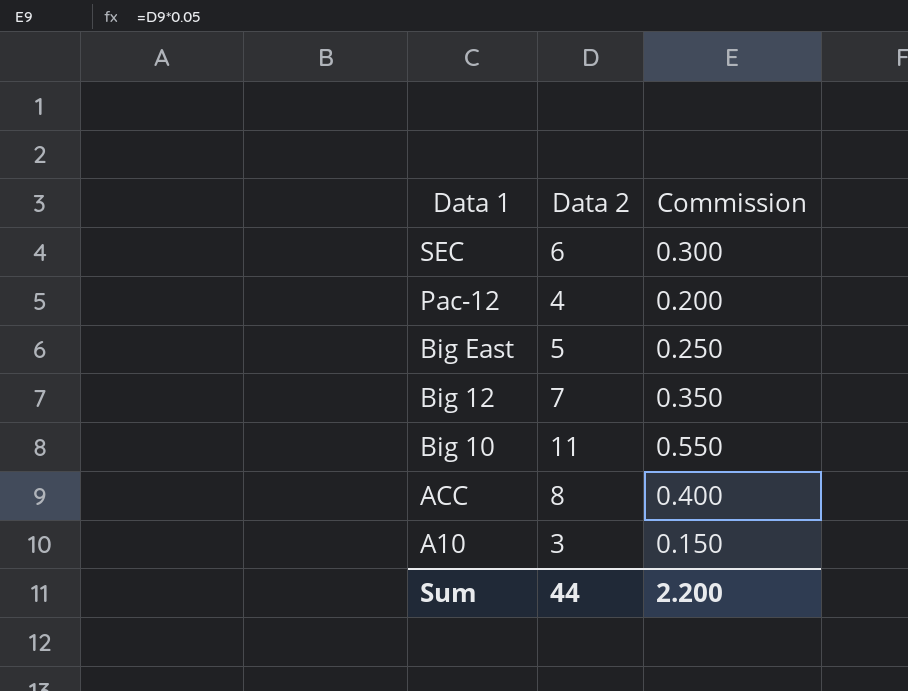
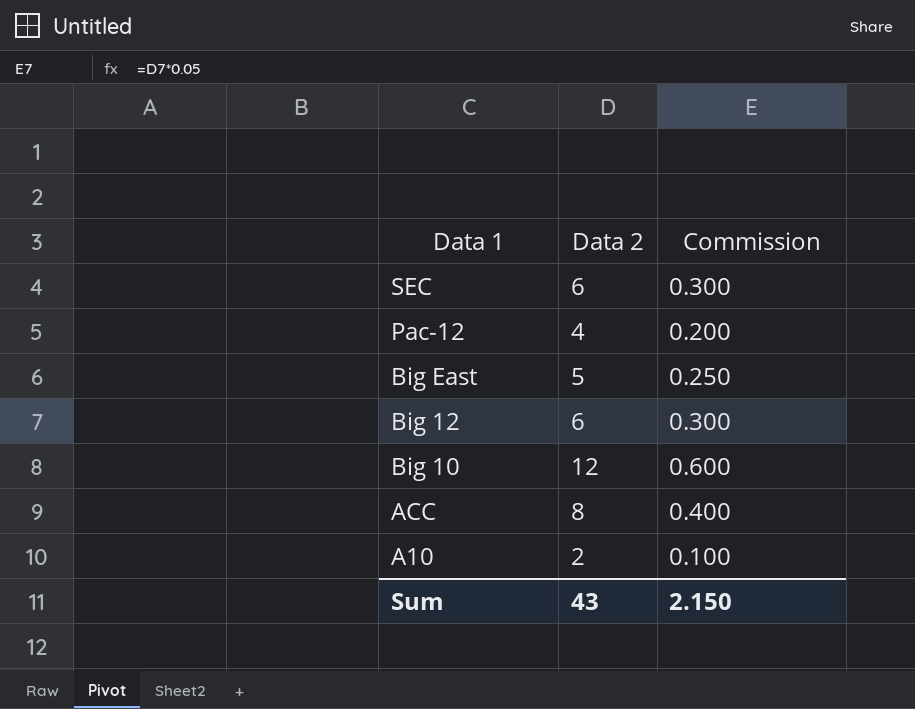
Big 12 | Data 2: 7 -> 6
Big 12 | Commission: 0.350 -> 0.300
Big 10 | Data 2: 11 -> 12
Big 10 | Commission: 0.550 -> 0.600
A10 | Data 2: 3 -> 2
A10 | Commission: 0.150 -> 0.100
Sum | Data 2: 44 -> 43
Sum | Commission: 2.200 -> 2.150

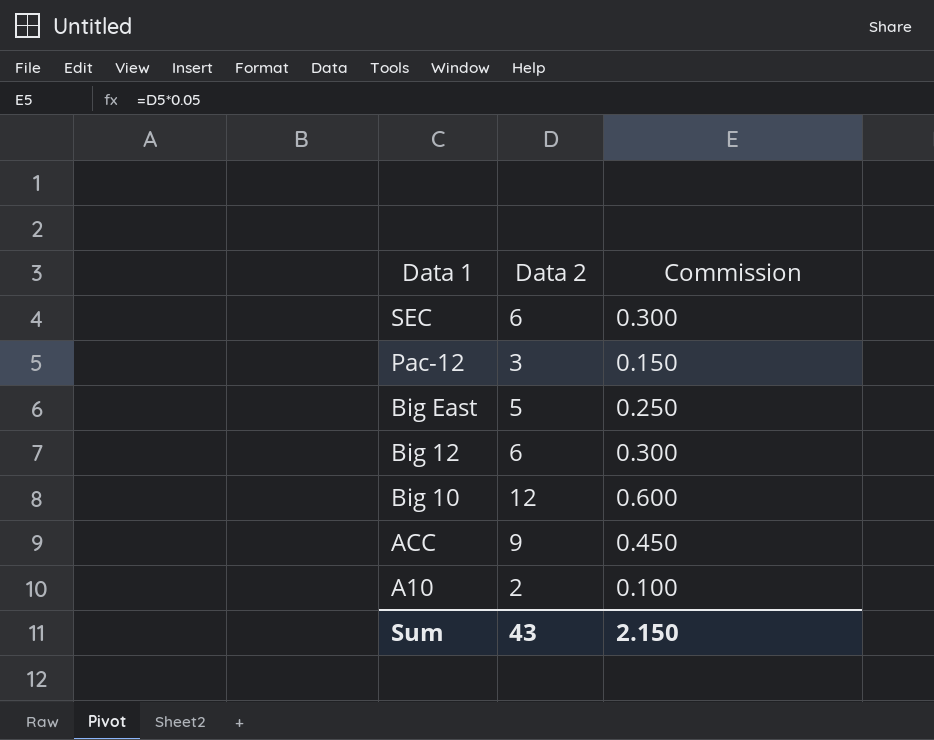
Pac-12 | Data 2: 4 -> 3
Pac-12 | Commission: 0.200 -> 0.150
ACC | Data 2: 8 -> 9
ACC | Commission: 0.400 -> 0.450

